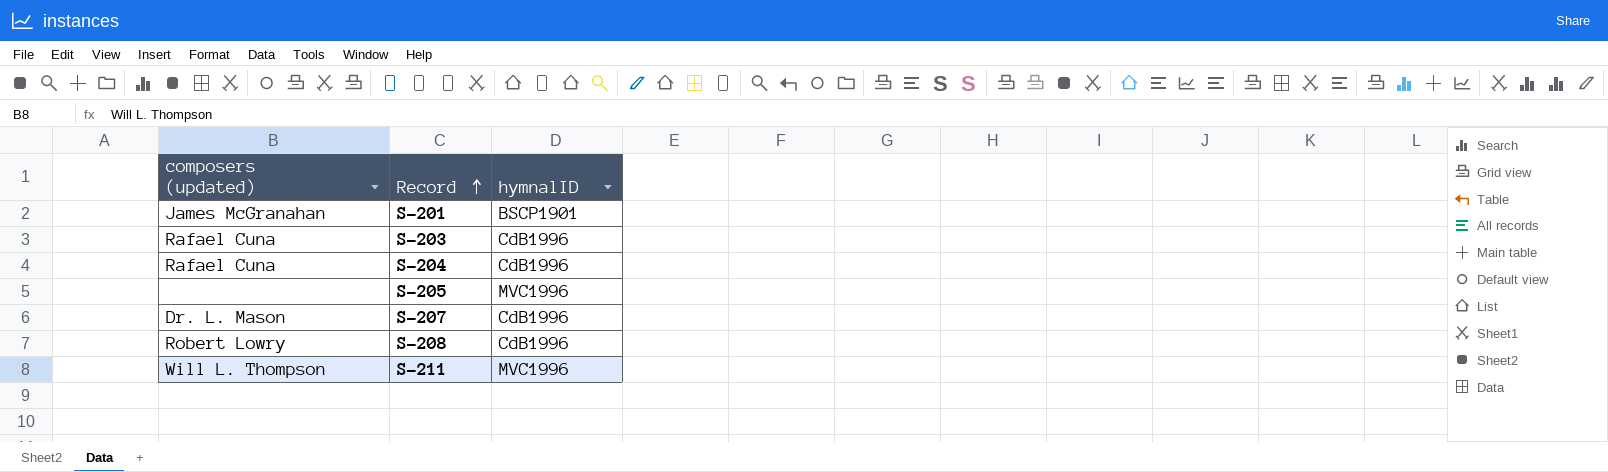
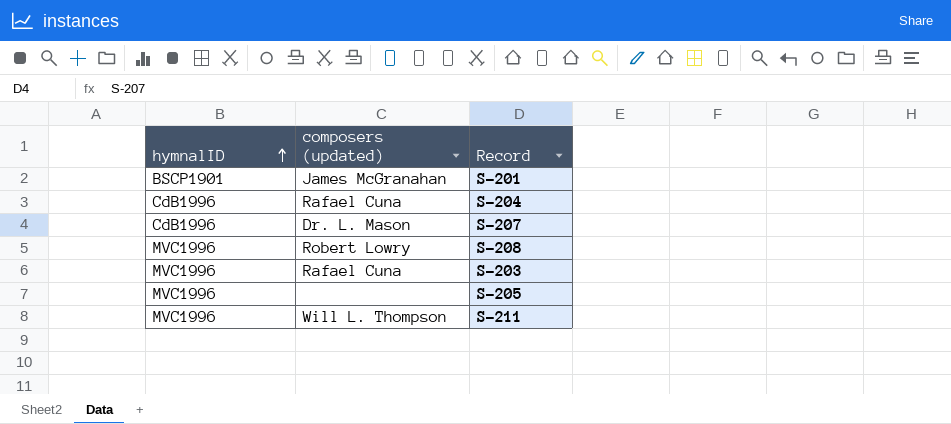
row order: Record ascending -> hymnalID ascending
column hymnalID | position: 3 -> 1
S-208 | hymnalID: CdB1996 -> MVC1996
S-203 | hymnalID: CdB1996 -> MVC1996

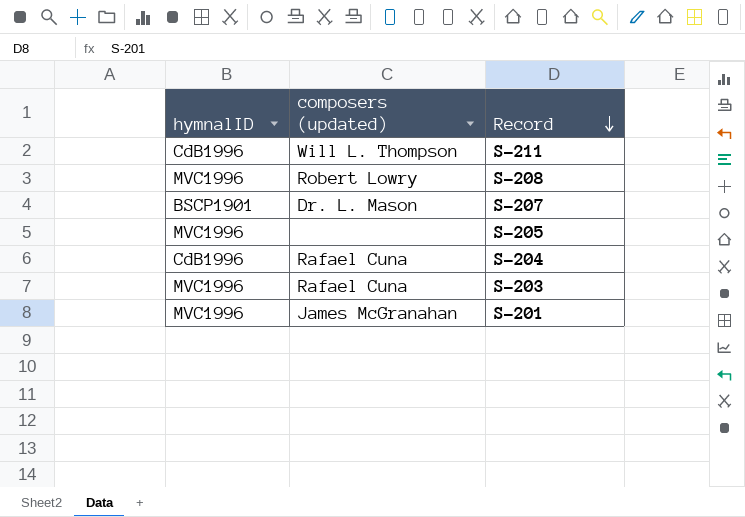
row order: hymnalID ascending -> Record descending
S-211 | hymnalID: MVC1996 -> CdB1996
S-207 | hymnalID: CdB1996 -> BSCP1901
S-201 | hymnalID: BSCP1901 -> MVC1996

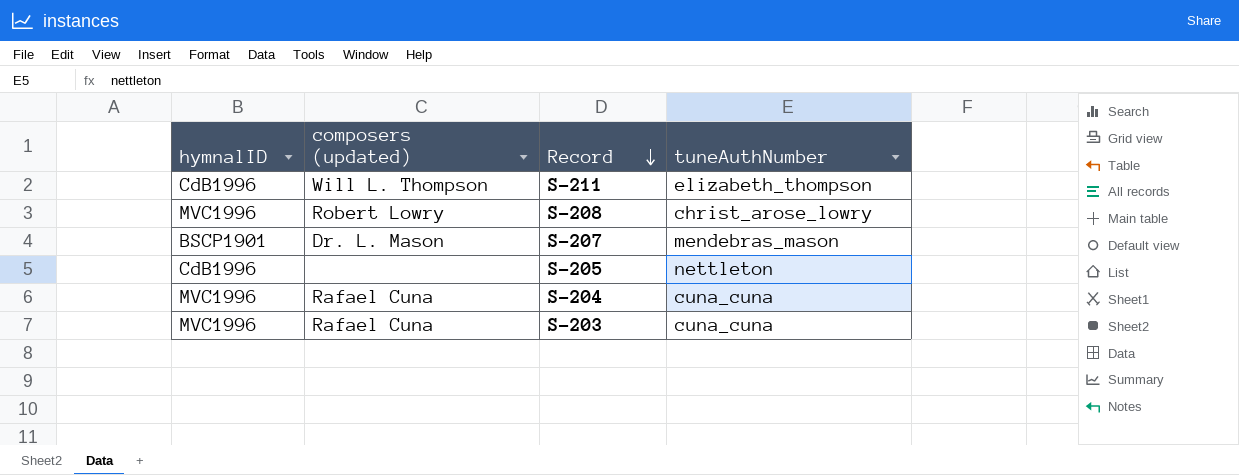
column tuneAuthNumber | position: none -> 4
row S-201: MVC1996 | James McGranahan -> none
S-205 | hymnalID: MVC1996 -> CdB1996
S-204 | hymnalID: CdB1996 -> MVC1996

